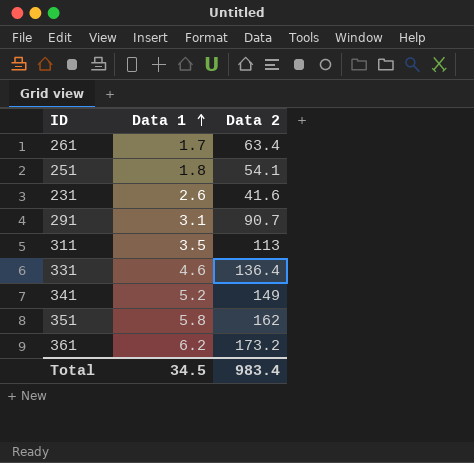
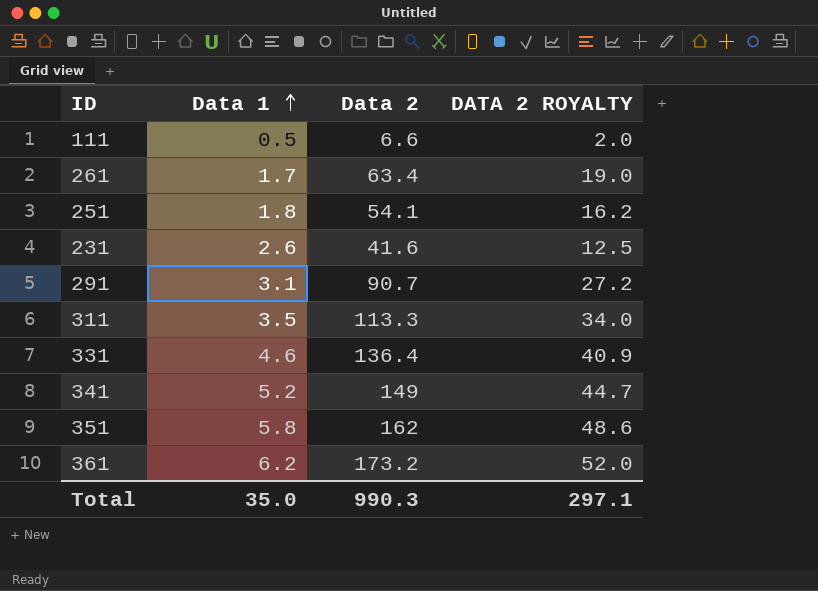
column DATA 2 ROYALTY | formula: none -> [Data 2] * 0.3
row 111: none -> 0.5 | 6.6 | 2.0
311 | Data 2: 113 -> 113.3
Total | Data 1: 34.5 -> 35.0
Total | Data 2: 983.4 -> 990.3

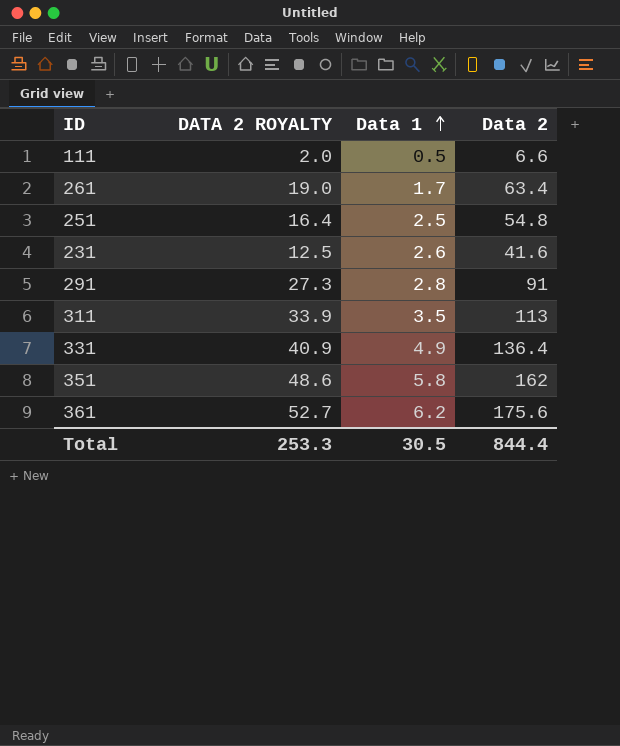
column DATA 2 ROYALTY | position: 4 -> 2
row 341: 5.2 | 149 | 44.7 -> none
251 | DATA 2 ROYALTY: 16.2 -> 16.4
251 | Data 1: 1.8 -> 2.5
251 | Data 2: 54.1 -> 54.8
291 | DATA 2 ROYALTY: 27.2 -> 27.3
291 | Data 1: 3.1 -> 2.8
291 | Data 2: 90.7 -> 91
311 | DATA 2 ROYALTY: 34.0 -> 33.9
311 | Data 2: 113.3 -> 113
331 | Data 1: 4.6 -> 4.9
361 | DATA 2 ROYALTY: 52.0 -> 52.7
361 | Data 2: 173.2 -> 175.6
Total | DATA 2 ROYALTY: 297.1 -> 253.3
Total | Data 1: 35.0 -> 30.5
Total | Data 2: 990.3 -> 844.4

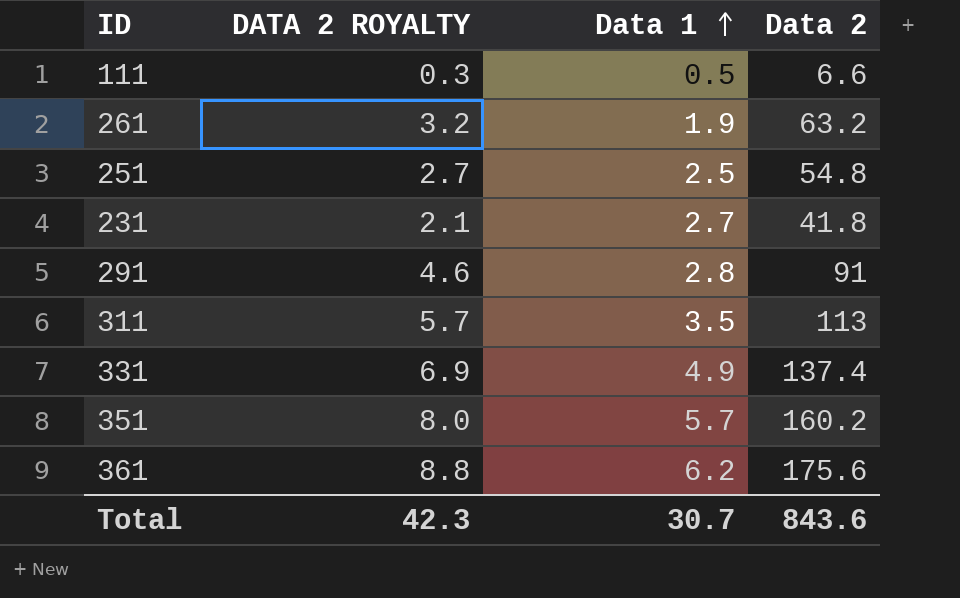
column DATA 2 ROYALTY | formula: [Data 2] * 0.3 -> [Data 2] * 0.05
261 | Data 1: 1.7 -> 1.9
261 | Data 2: 63.4 -> 63.2
231 | Data 1: 2.6 -> 2.7
231 | Data 2: 41.6 -> 41.8
331 | Data 2: 136.4 -> 137.4
351 | Data 1: 5.8 -> 5.7
351 | Data 2: 162 -> 160.2
Total | DATA 2 ROYALTY: 253.3 -> 42.3
Total | Data 1: 30.5 -> 30.7
Total | Data 2: 844.4 -> 843.6

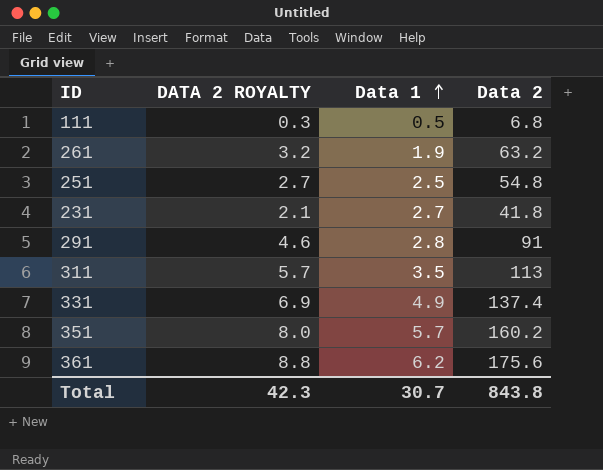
111 | Data 2: 6.6 -> 6.8
Total | Data 2: 843.6 -> 843.8

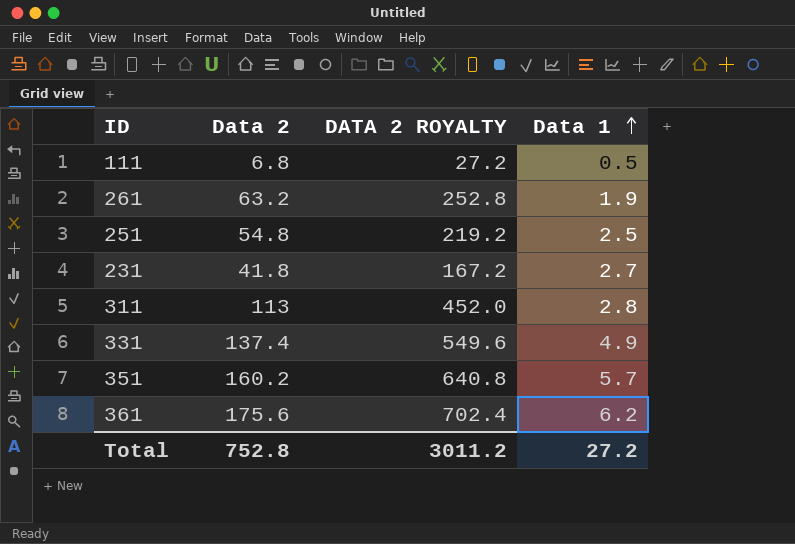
column Data 2 | position: 4 -> 2
column DATA 2 ROYALTY | formula: [Data 2] * 0.05 -> [Data 2] * 4
row 291: 4.6 | 2.8 | 91 -> none
311 | Data 1: 3.5 -> 2.8
Total | Data 2: 843.8 -> 752.8
Total | DATA 2 ROYALTY: 42.3 -> 3011.2
Total | Data 1: 30.7 -> 27.2

